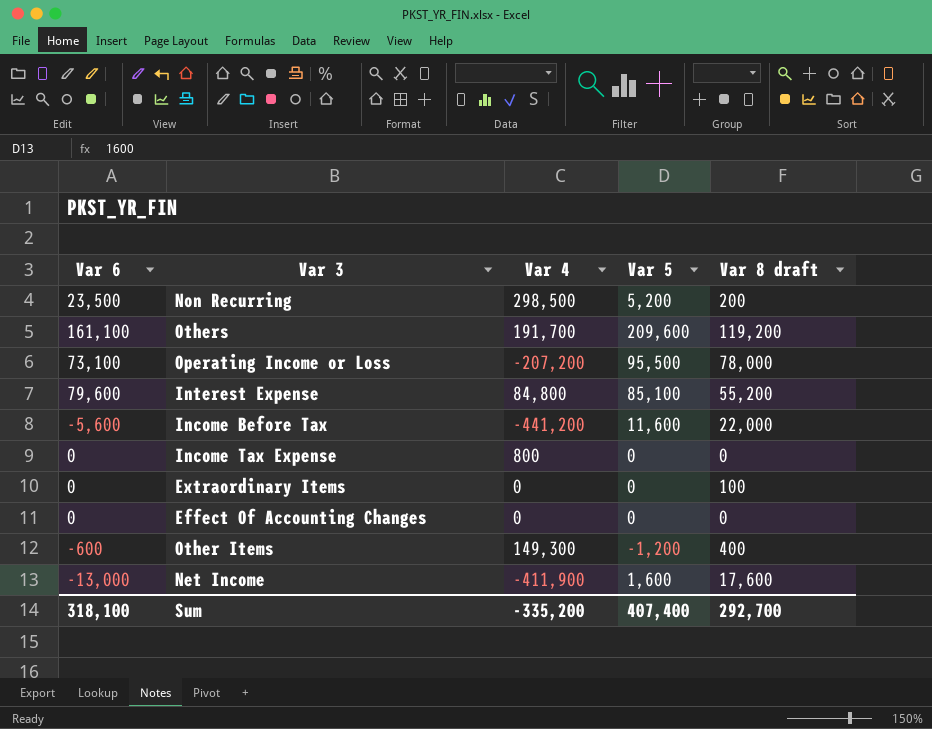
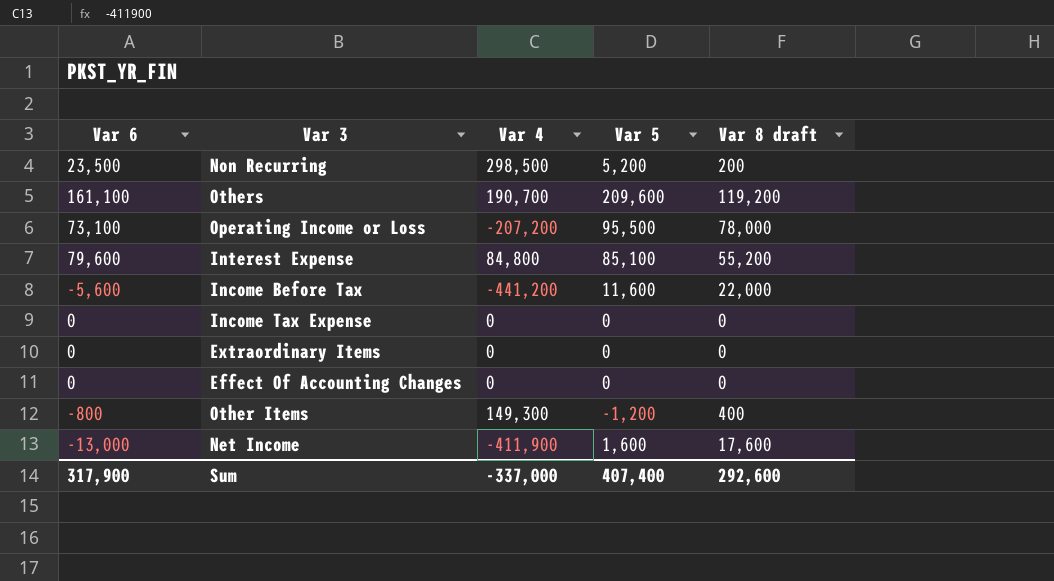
Others | Var 4: 191,700 -> 190,700
Income Tax Expense | Var 4: 800 -> 0
Extraordinary Items | Var 8 draft: 100 -> 0
Other Items | Var 6: -600 -> -800
Sum | Var 6: 318,100 -> 317,900
Sum | Var 4: -335,200 -> -337,000
Sum | Var 8 draft: 292,700 -> 292,600

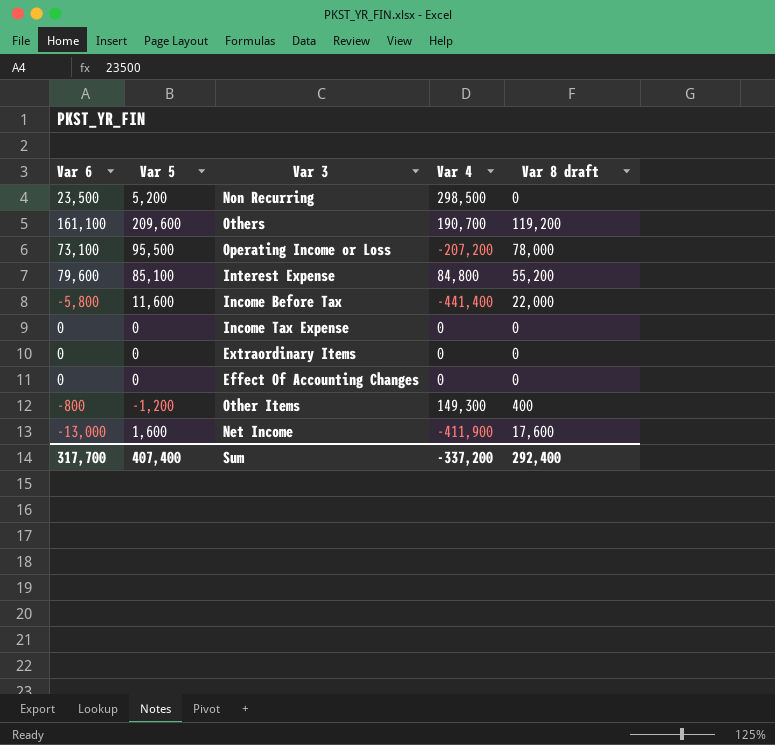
column Var 5 | position: 4 -> 2
Non Recurring | Var 8 draft: 200 -> 0
Income Before Tax | Var 6: -5,600 -> -5,800
Income Before Tax | Var 4: -441,200 -> -441,400
Sum | Var 6: 317,900 -> 317,700
Sum | Var 4: -337,000 -> -337,200
Sum | Var 8 draft: 292,600 -> 292,400

